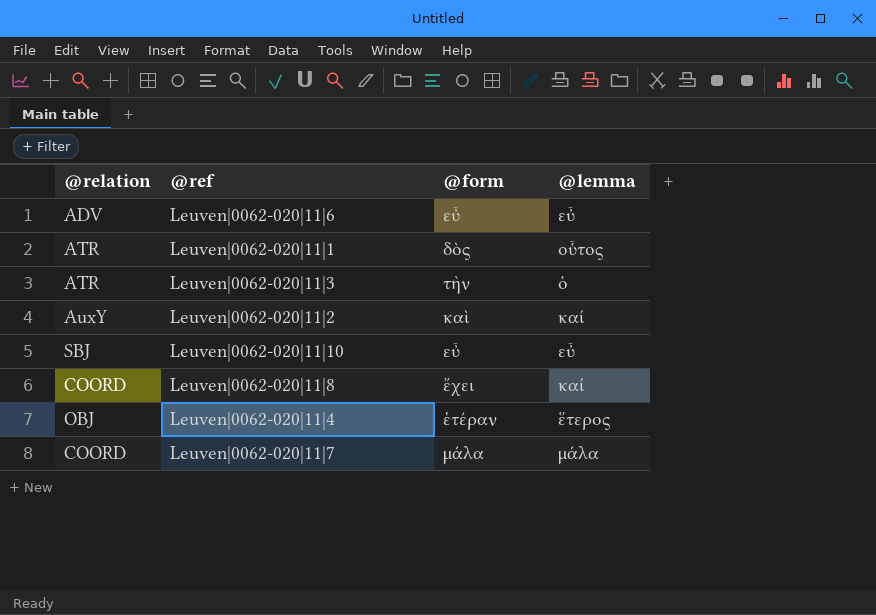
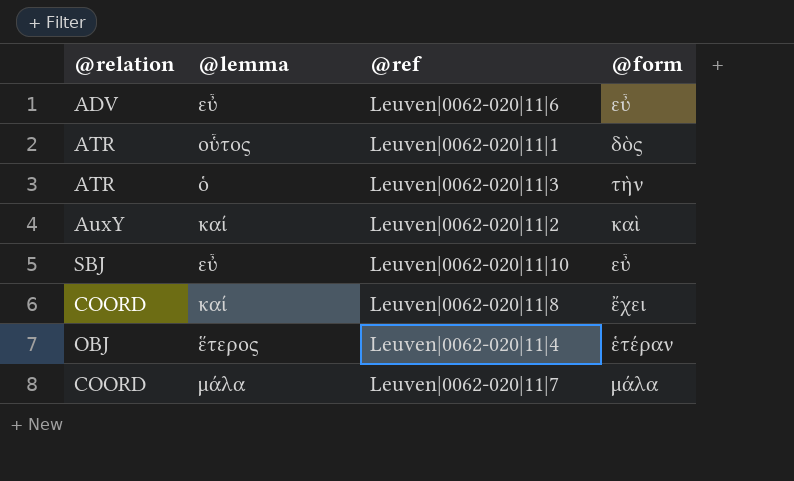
column @lemma | position: 4 -> 2

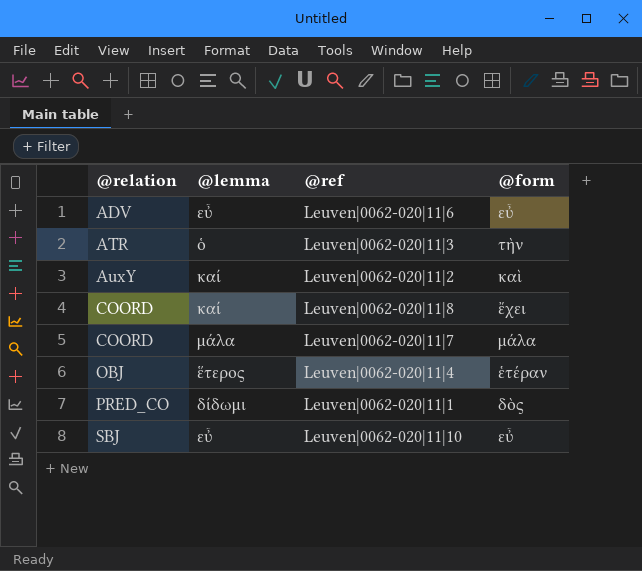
row order: none -> @relation ascending
Leuven|0062-020|11|1 | @relation: ATR -> PRED_CO
Leuven|0062-020|11|1 | @lemma: οὗτος -> δίδωμι

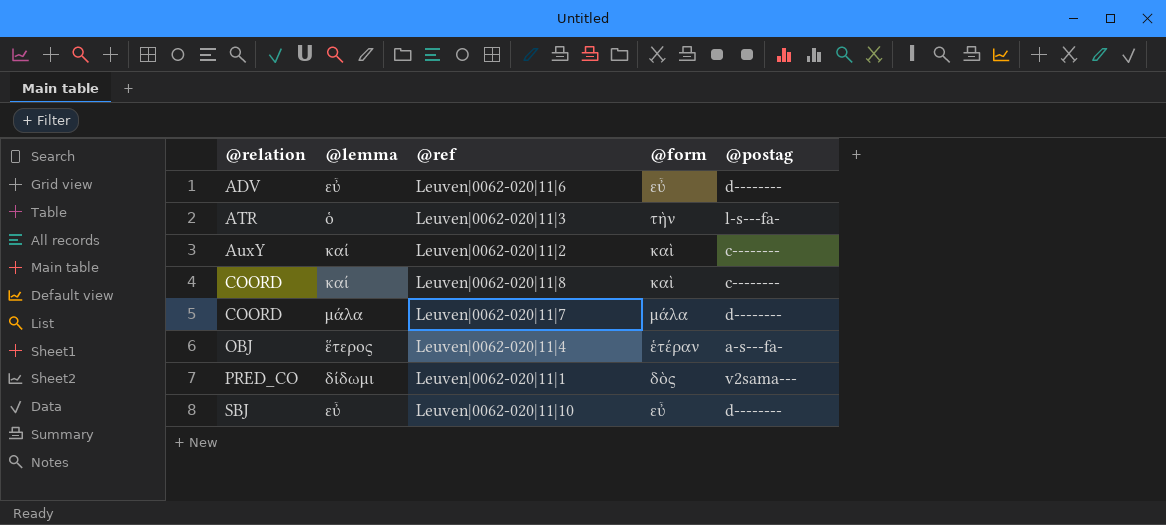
column @postag | position: none -> 5
Leuven|0062-020|11|8 | @form: ἔχει -> καὶ

